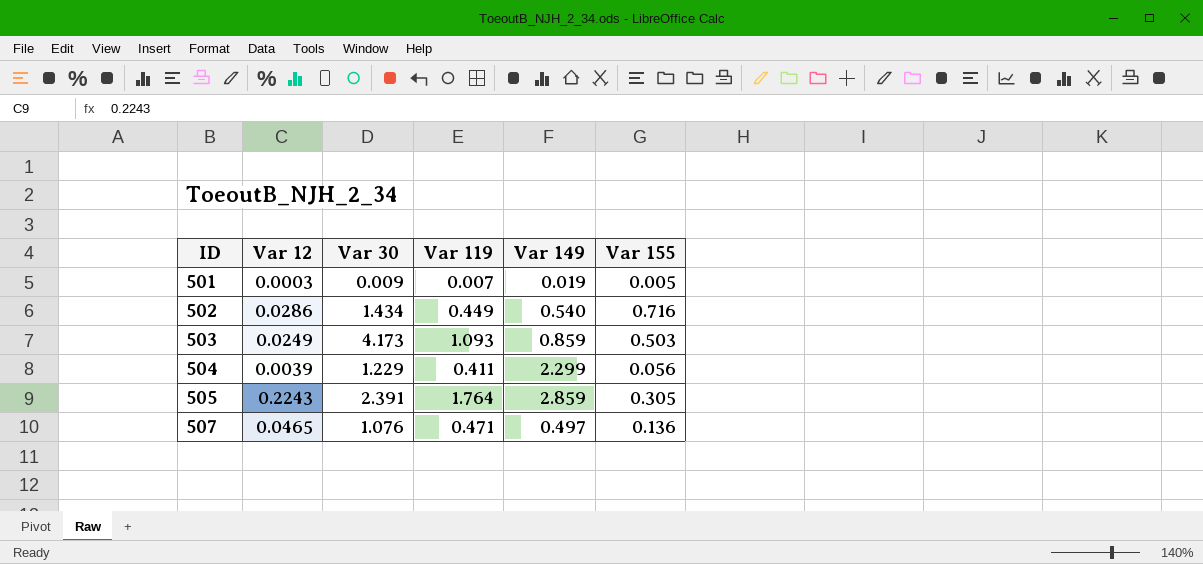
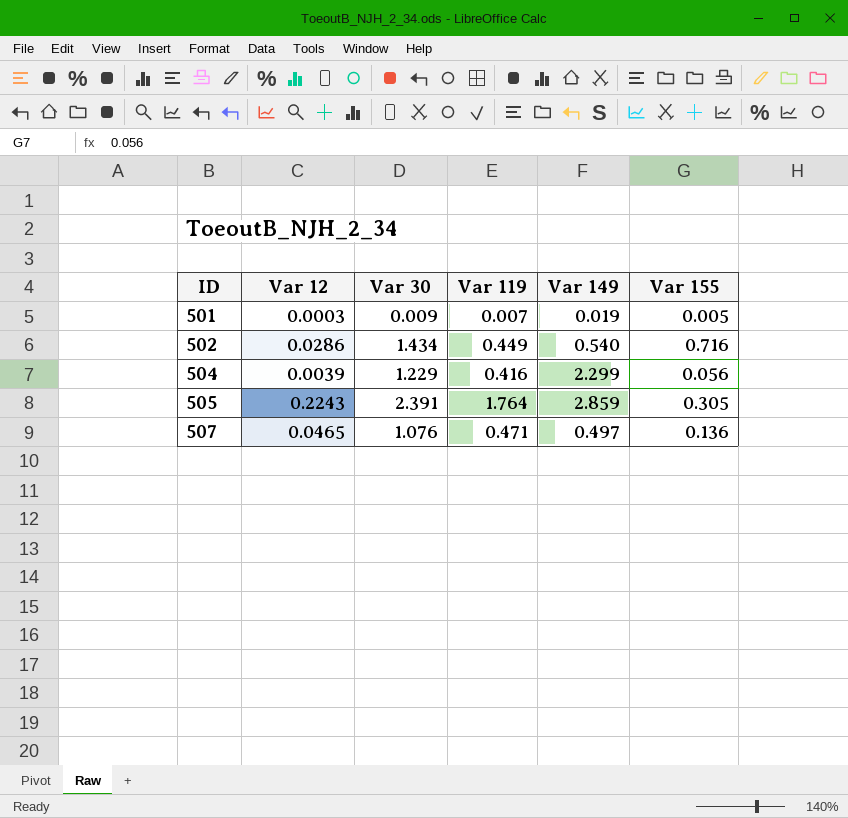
row 503: 0.0249 | 4.173 | 1.093 | 0.859 | 0.503 -> none
504 | Var 119: 0.411 -> 0.416

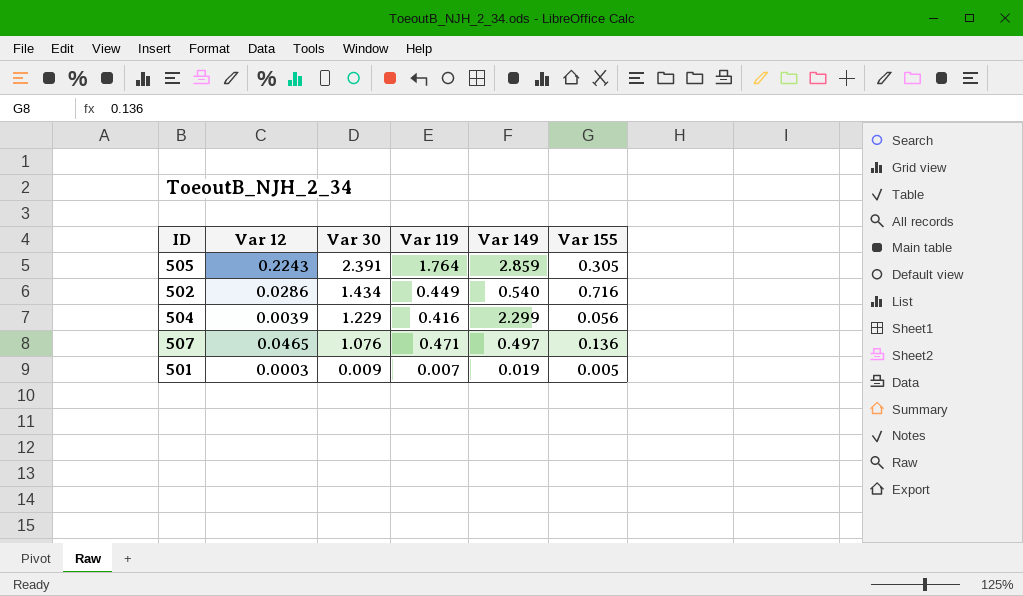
row order: ID ascending -> Var 30 descending

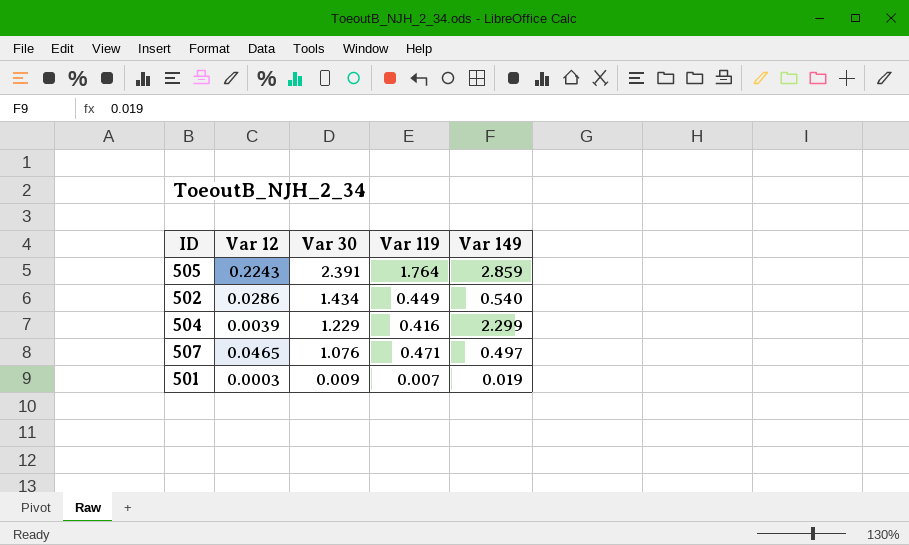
column Var 155 | position: 6 -> none

